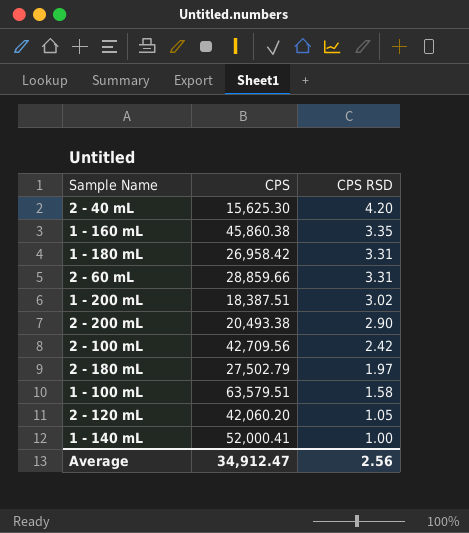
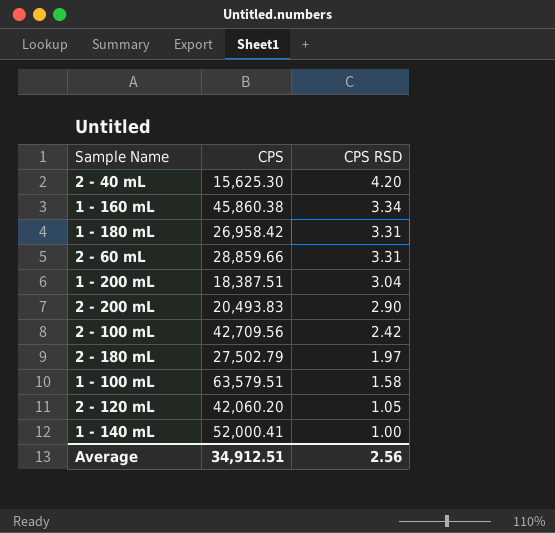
1 - 160 mL | CPS RSD: 3.35 -> 3.34
1 - 200 mL | CPS RSD: 3.02 -> 3.04
2 - 200 mL | CPS: 20,493.38 -> 20,493.83
Average | CPS: 34,912.47 -> 34,912.51

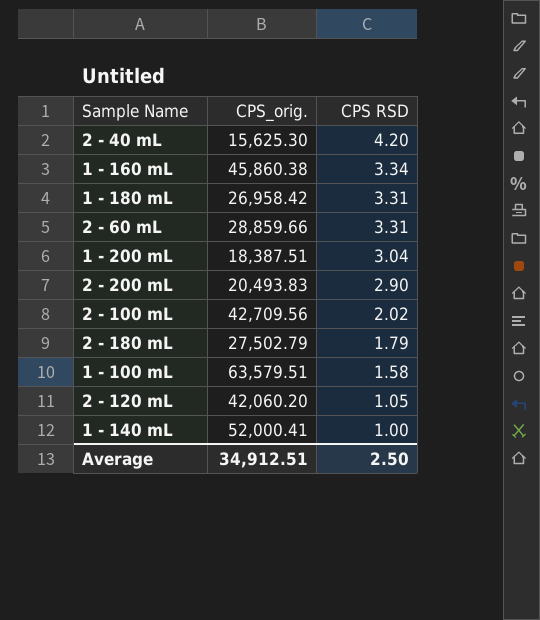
column name: CPS -> CPS_orig.
2 - 100 mL | CPS RSD: 2.42 -> 2.02
2 - 180 mL | CPS RSD: 1.97 -> 1.79
Average | CPS RSD: 2.56 -> 2.50

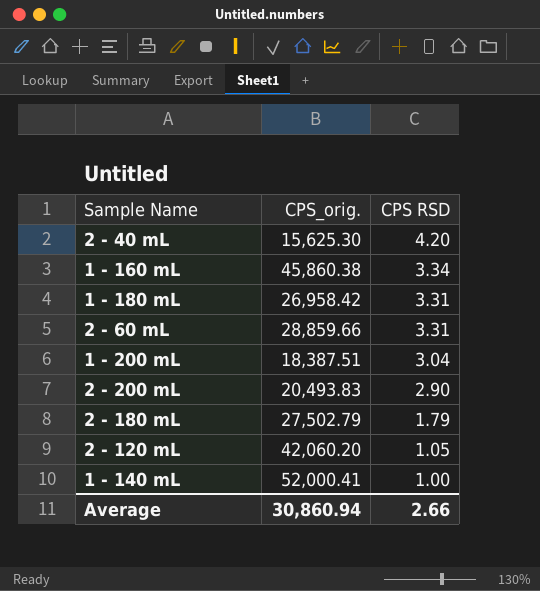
row 2 - 100 mL: 42,709.56 | 2.02 -> none
row 1 - 100 mL: 63,579.51 | 1.58 -> none
Average | CPS_orig.: 34,912.51 -> 30,860.94
Average | CPS RSD: 2.50 -> 2.66

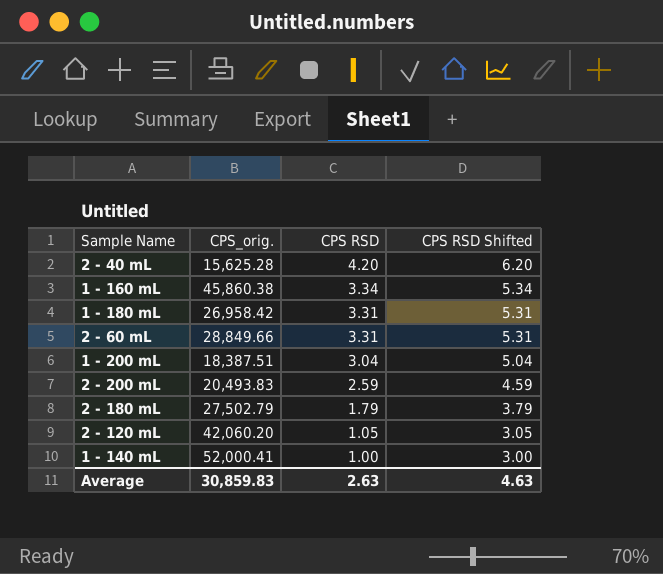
column CPS RSD Shifted | formula: none -> [CPS RSD] + 2
2 - 40 mL | CPS_orig.: 15,625.30 -> 15,625.28
2 - 60 mL | CPS_orig.: 28,859.66 -> 28,849.66
2 - 200 mL | CPS RSD: 2.90 -> 2.59
Average | CPS_orig.: 30,860.94 -> 30,859.83
Average | CPS RSD: 2.66 -> 2.63

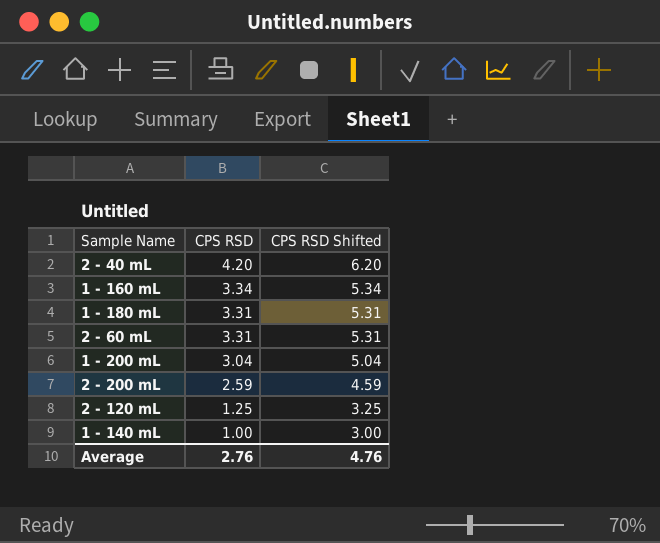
column CPS_orig. | position: 2 -> none
row 2 - 180 mL: 27,502.79 | 1.79 | 3.79 -> none
2 - 120 mL | CPS RSD: 1.05 -> 1.25
2 - 120 mL | CPS RSD Shifted: 3.05 -> 3.25
Average | CPS RSD: 2.63 -> 2.76
Average | CPS RSD Shifted: 4.63 -> 4.76

